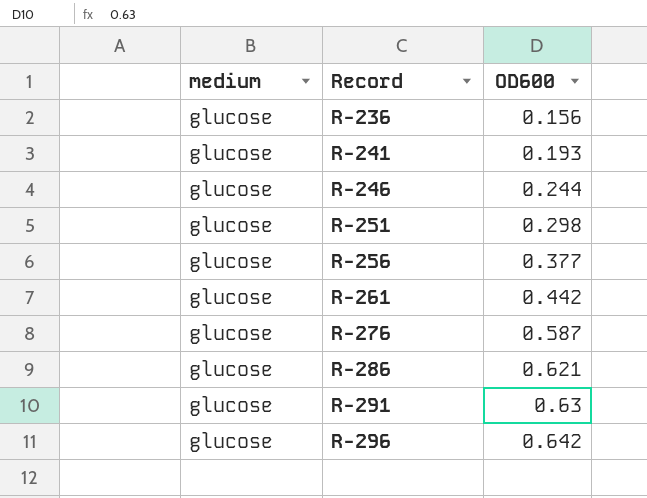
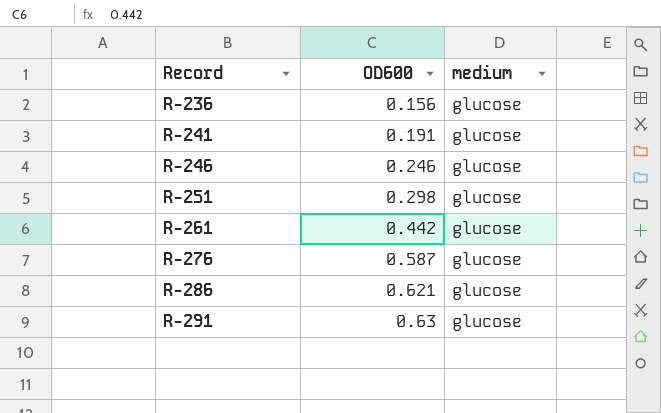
column medium | position: 1 -> 3
row R-256: glucose | 0.377 -> none
row R-296: glucose | 0.642 -> none
R-241 | OD600: 0.193 -> 0.191
R-246 | OD600: 0.244 -> 0.246

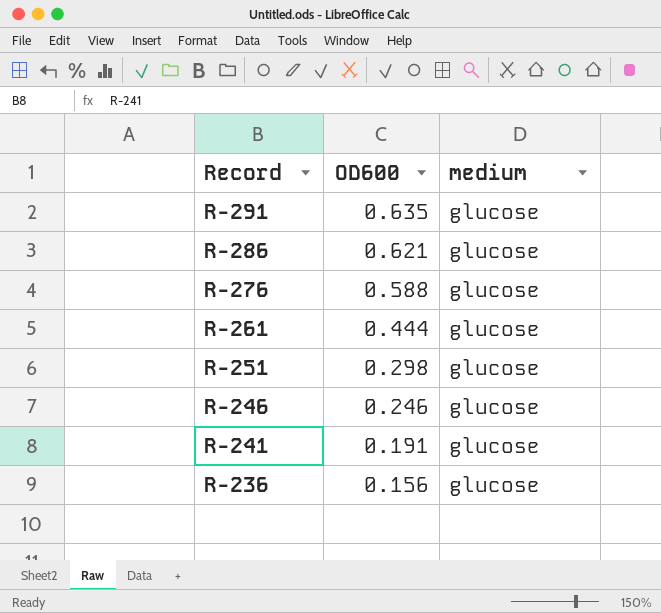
row order: Record ascending -> Record descending
R-291 | OD600: 0.63 -> 0.635
R-276 | OD600: 0.587 -> 0.588
R-261 | OD600: 0.442 -> 0.444

